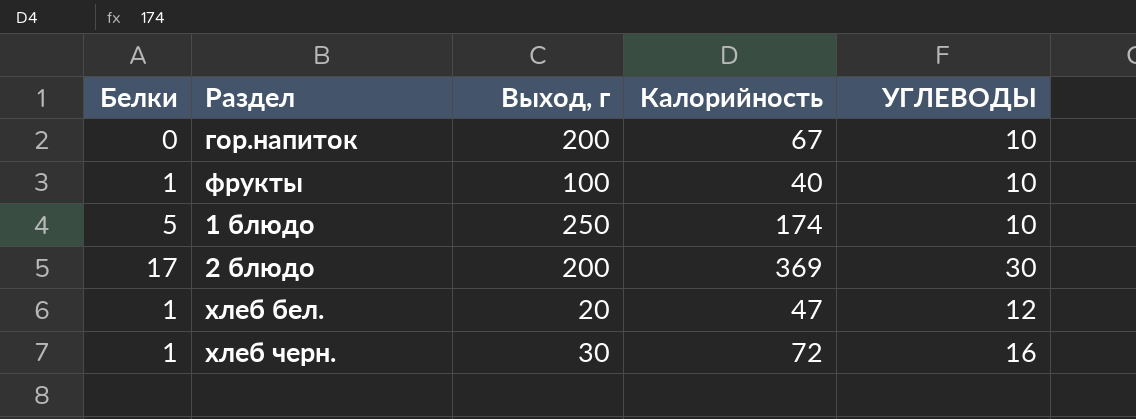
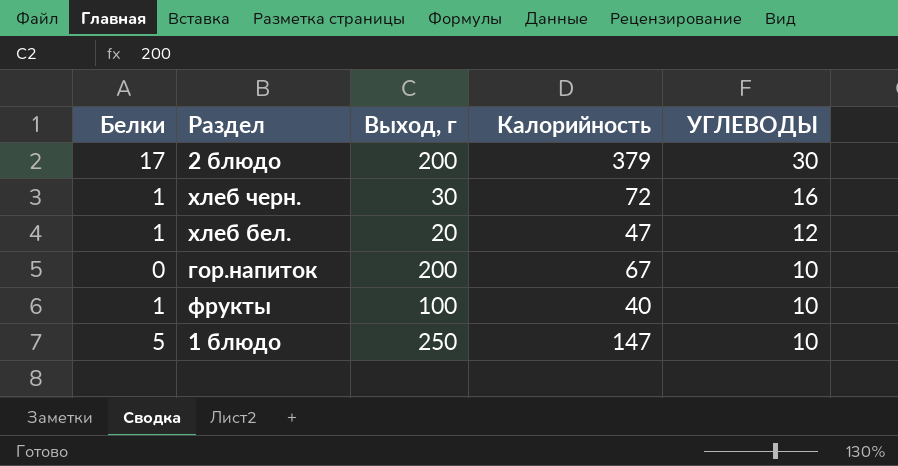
row order: none -> УГЛЕВОДЫ descending
2 блюдо | Калорийность: 369 -> 379
1 блюдо | Калорийность: 174 -> 147

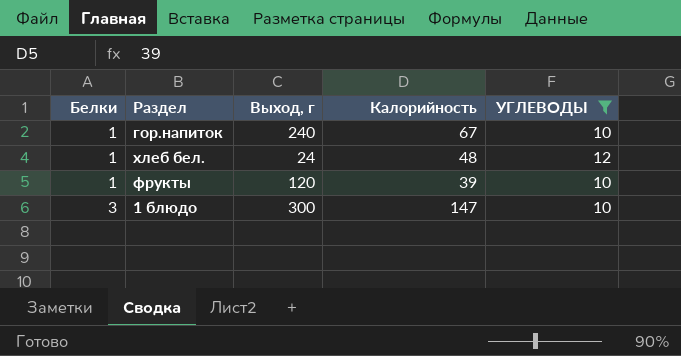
filter: none -> УГЛЕВОДЫ <= 12
row order: УГЛЕВОДЫ descending -> Белки ascending
гор.напиток | Белки: 0 -> 1
гор.напиток | Выход, г: 200 -> 240
хлеб бел. | Выход, г: 20 -> 24
хлеб бел. | Калорийность: 47 -> 48
фрукты | Выход, г: 100 -> 120
фрукты | Калорийность: 40 -> 39
1 блюдо | Белки: 5 -> 3
1 блюдо | Выход, г: 250 -> 300

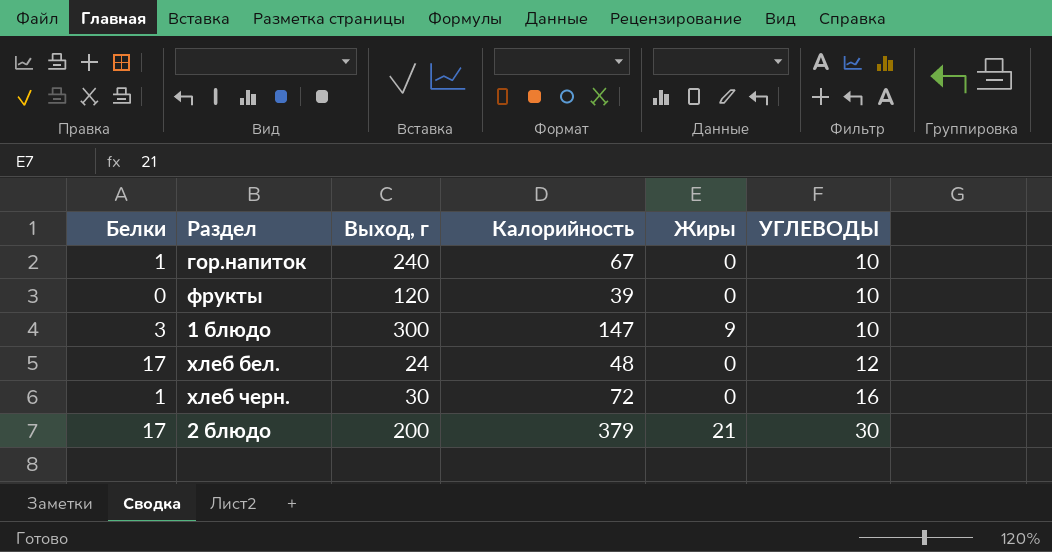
filter: УГЛЕВОДЫ <= 12 -> none
row order: Белки ascending -> УГЛЕВОДЫ ascending
column Жиры | position: none -> 5
фрукты | Белки: 1 -> 0
хлеб бел. | Белки: 1 -> 17

